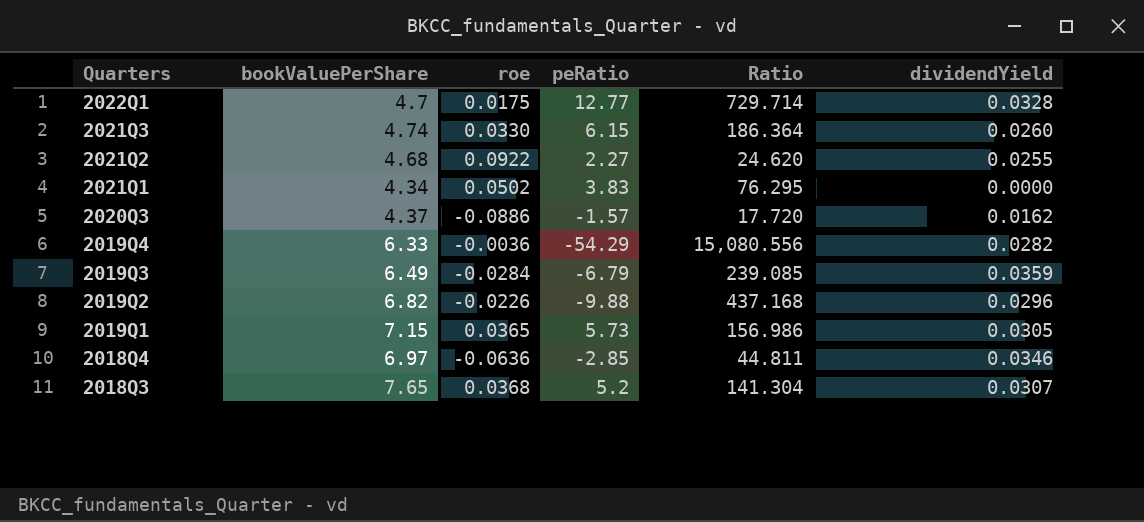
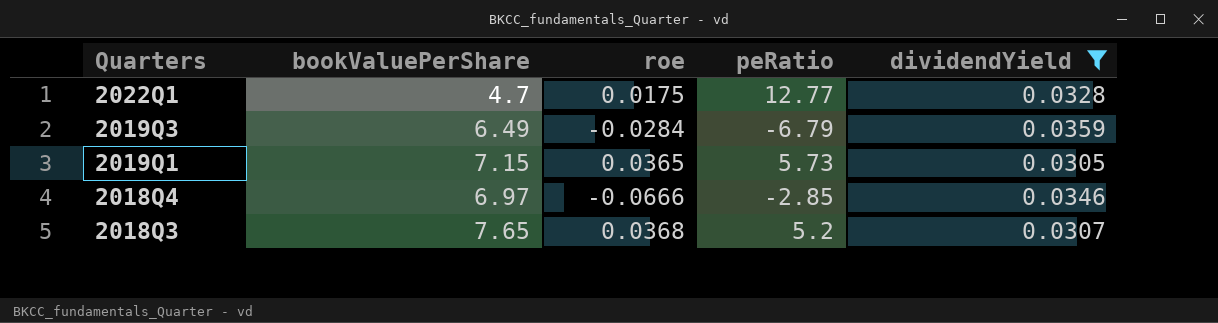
filter: none -> dividendYield >= 0.0305
column Ratio | formula: [peRatio] / [roe] -> none
2018Q4 | roe: -0.0636 -> -0.0666

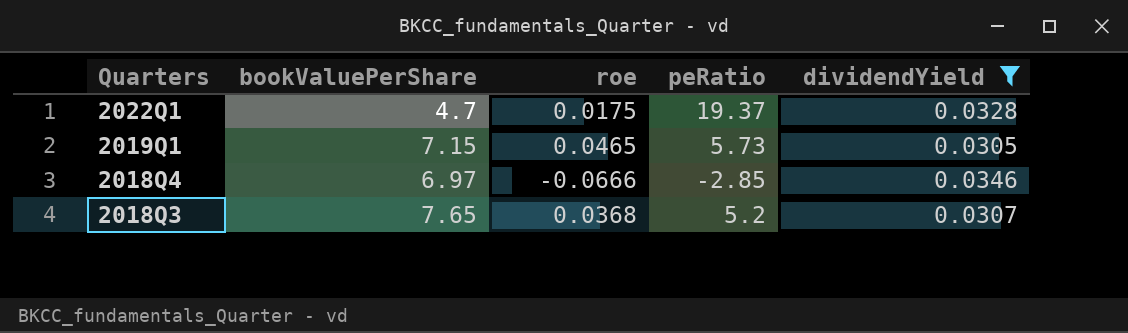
row 2019Q3: 6.49 | -0.0284 | -6.79 | 0.0359 -> none
2022Q1 | peRatio: 12.77 -> 19.37
2019Q1 | roe: 0.0365 -> 0.0465

